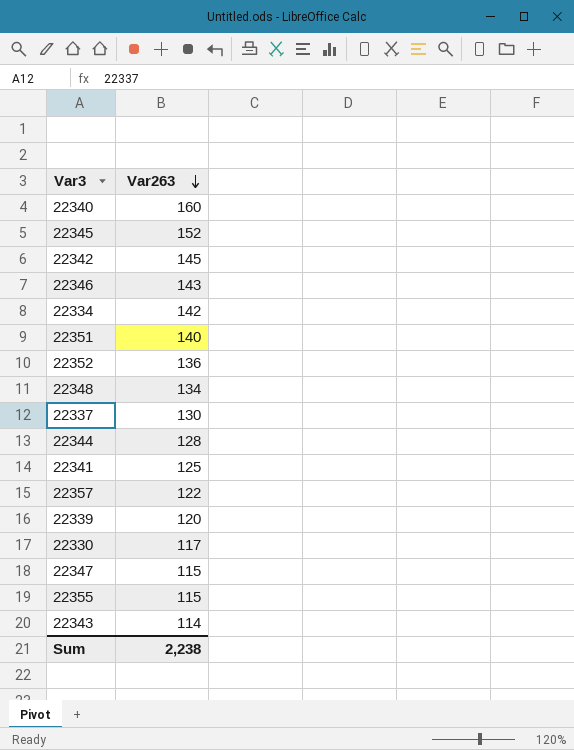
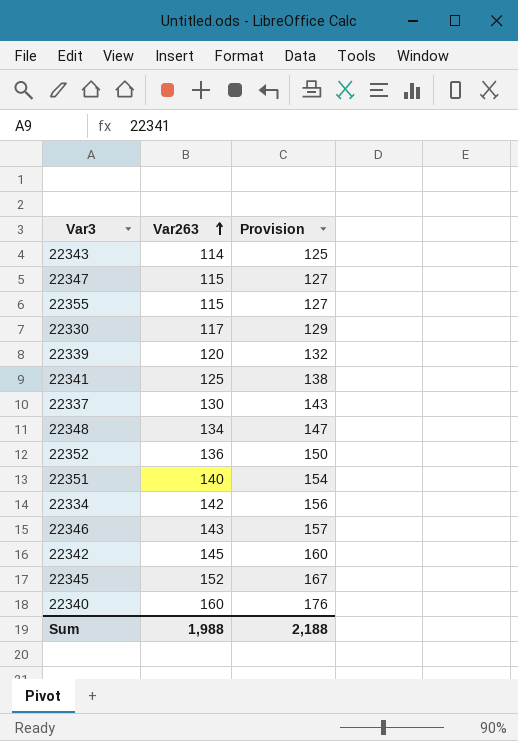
row order: Var263 descending -> Var263 ascending
column Provision | formula: none -> [Var263] * 1.1
row 22344: 128 -> none
row 22357: 122 -> none
Sum | Var263: 2,238 -> 1,988

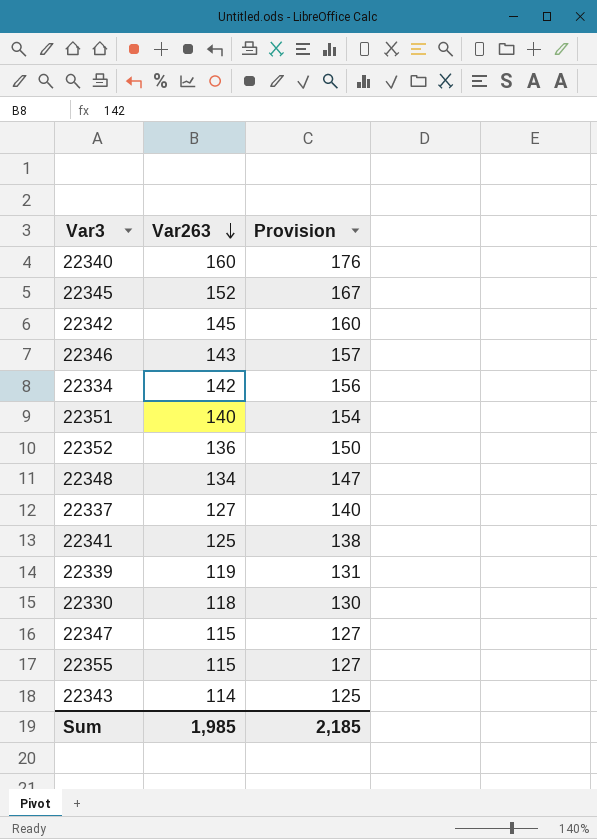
row order: Var263 ascending -> Var263 descending
22337 | Var263: 130 -> 127
22337 | Provision: 143 -> 140
22339 | Var263: 120 -> 119
22339 | Provision: 132 -> 131
22330 | Var263: 117 -> 118
22330 | Provision: 129 -> 130
Sum | Var263: 1,988 -> 1,985
Sum | Provision: 2,188 -> 2,185

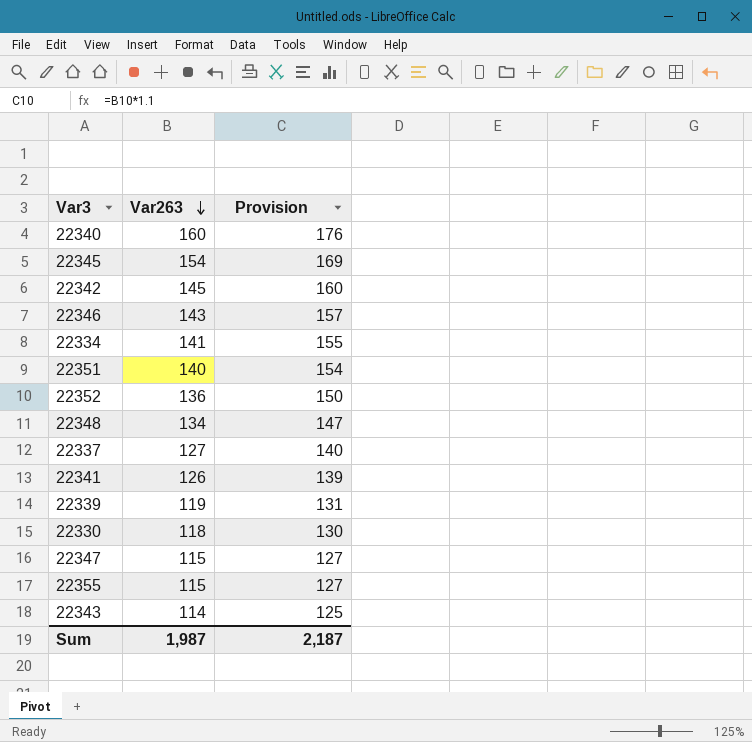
22345 | Var263: 152 -> 154
22345 | Provision: 167 -> 169
22334 | Var263: 142 -> 141
22334 | Provision: 156 -> 155
22341 | Var263: 125 -> 126
22341 | Provision: 138 -> 139
Sum | Var263: 1,985 -> 1,987
Sum | Provision: 2,185 -> 2,187

